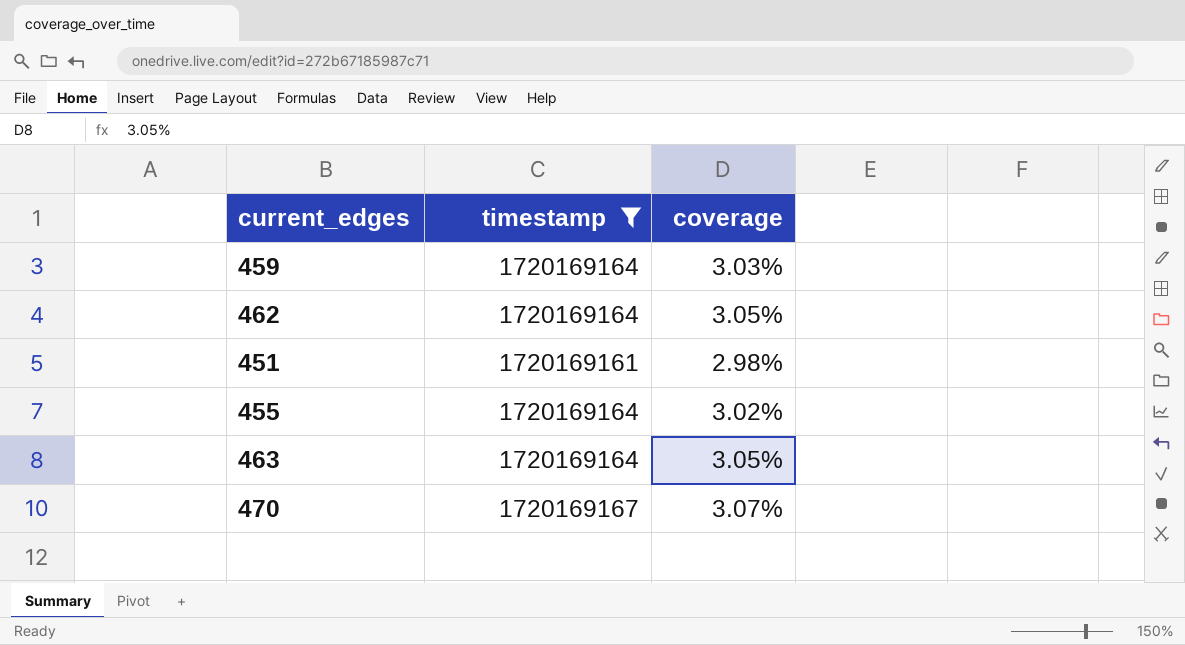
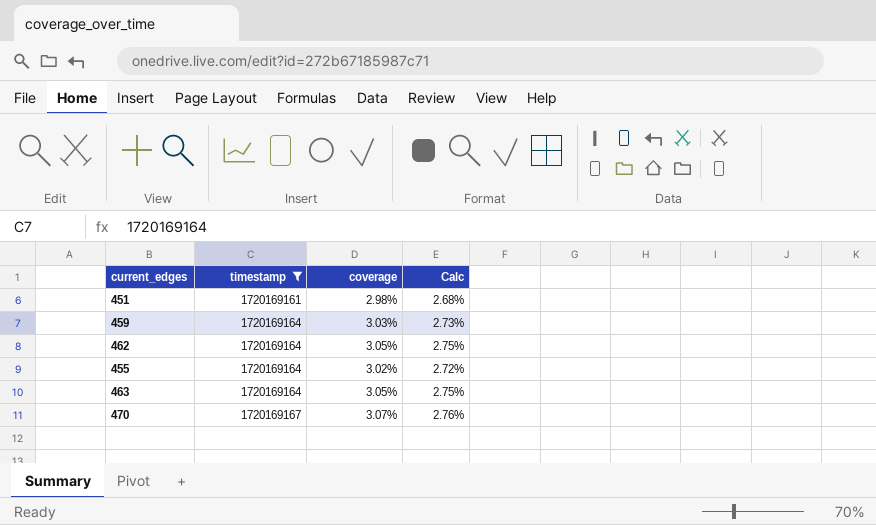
row order: none -> timestamp ascending
column Calc | formula: none -> [coverage] * 0.9

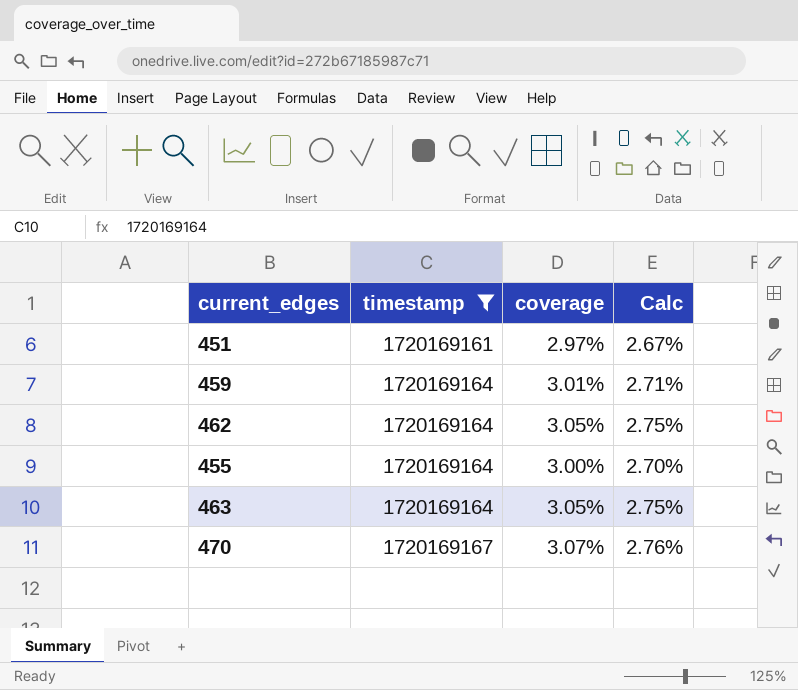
451 | coverage: 2.98% -> 2.97%
451 | Calc: 2.68% -> 2.67%
459 | coverage: 3.03% -> 3.01%
459 | Calc: 2.73% -> 2.71%
455 | coverage: 3.02% -> 3.00%
455 | Calc: 2.72% -> 2.70%

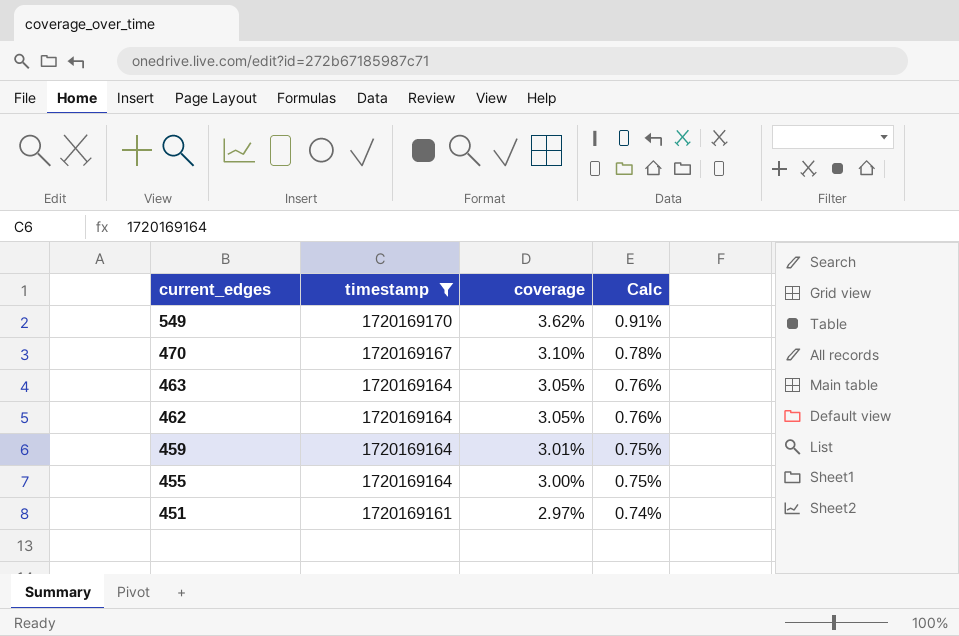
row order: timestamp ascending -> current_edges descending
column Calc | formula: [coverage] * 0.9 -> [coverage] * 0.25
row 549: none -> 1720169170 | 3.62% | 0.91%
470 | coverage: 3.07% -> 3.10%

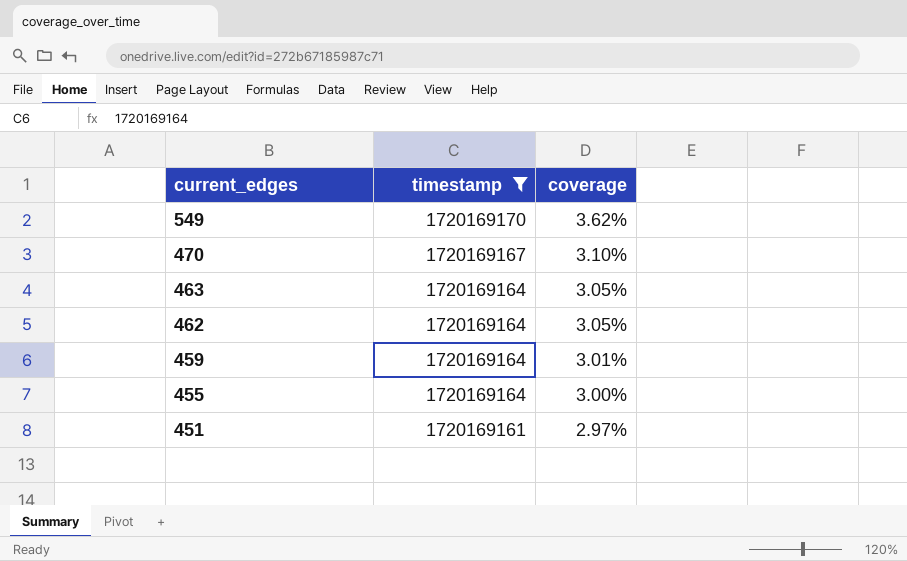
column Calc | formula: [coverage] * 0.25 -> none

